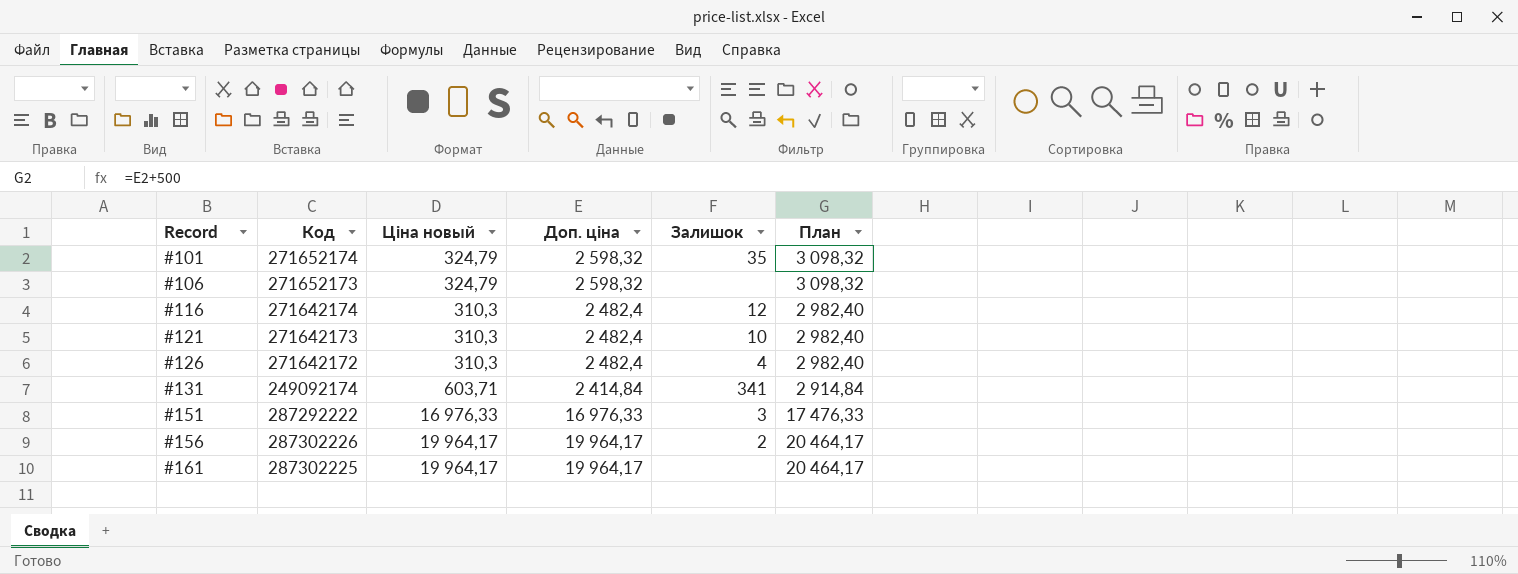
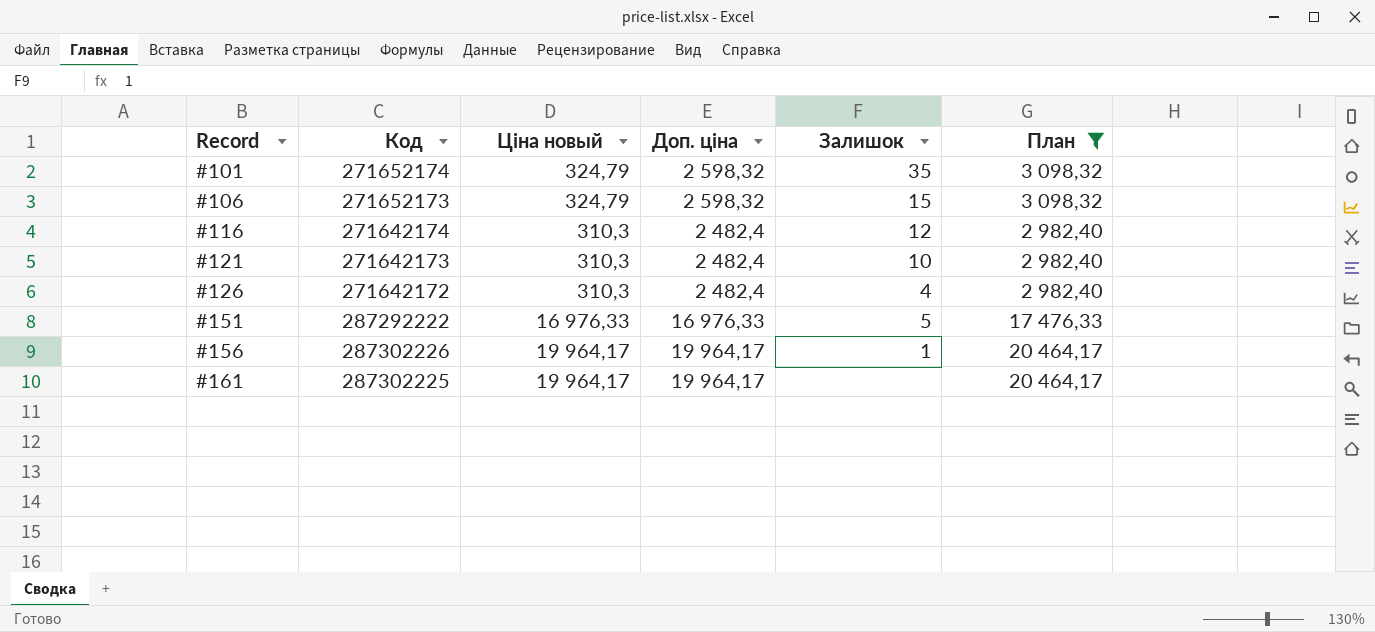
filter: none -> План != 2 914,84
#106 | Залишок: none -> 15
#151 | Залишок: 3 -> 5
#156 | Залишок: 2 -> 1

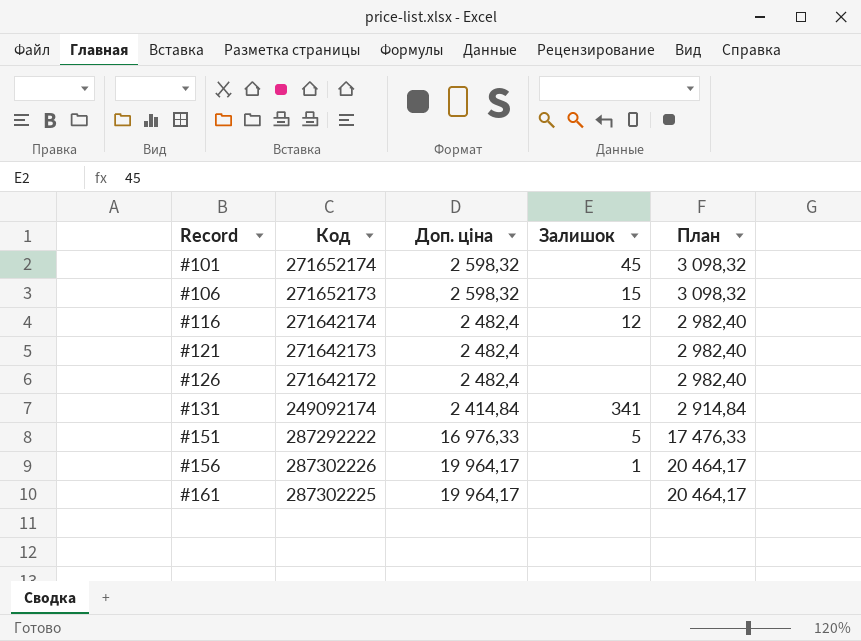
filter: План != 2 914,84 -> none
column Ціна новый | position: 3 -> none
#101 | Залишок: 35 -> 45
#121 | Залишок: 10 -> none
#126 | Залишок: 4 -> none

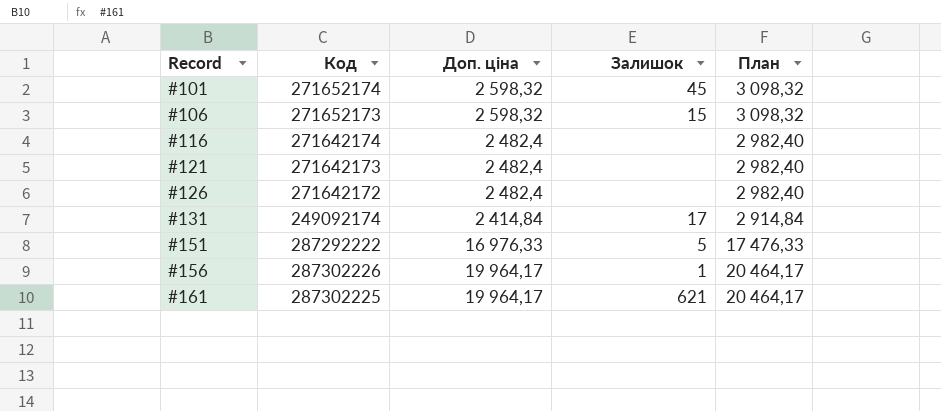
#116 | Залишок: 12 -> none
#131 | Залишок: 341 -> 17
#161 | Залишок: none -> 621

